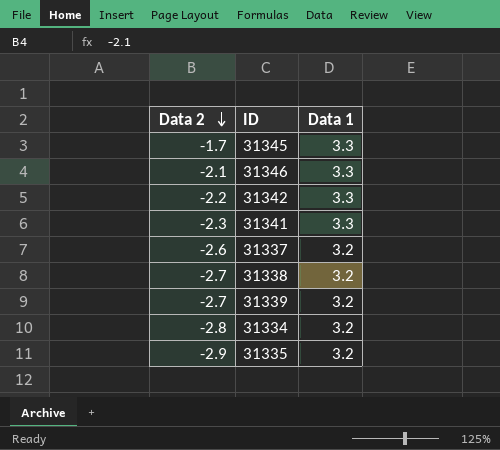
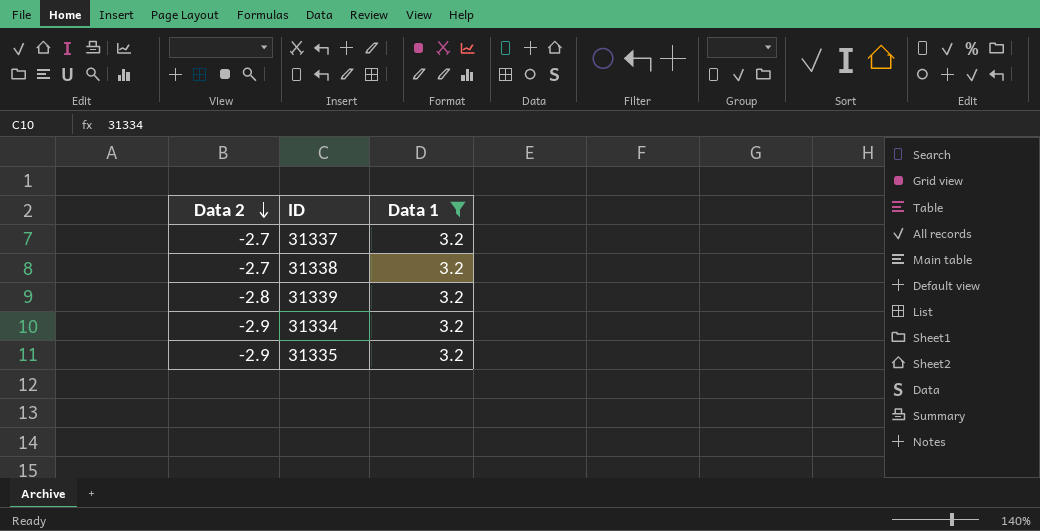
filter: none -> Data 1 = 3.2
31337 | Data 2: -2.6 -> -2.7
31339 | Data 2: -2.7 -> -2.8
31334 | Data 2: -2.8 -> -2.9

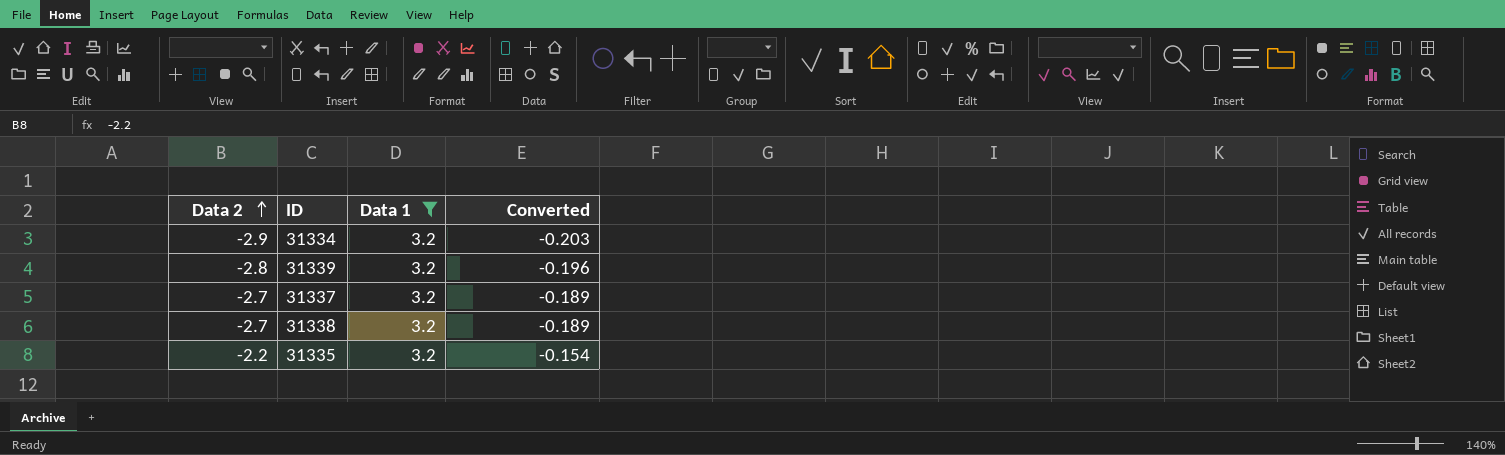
row order: Data 2 descending -> Data 2 ascending
column Converted | formula: none -> [Data 2] * 0.07
31335 | Data 2: -2.9 -> -2.2

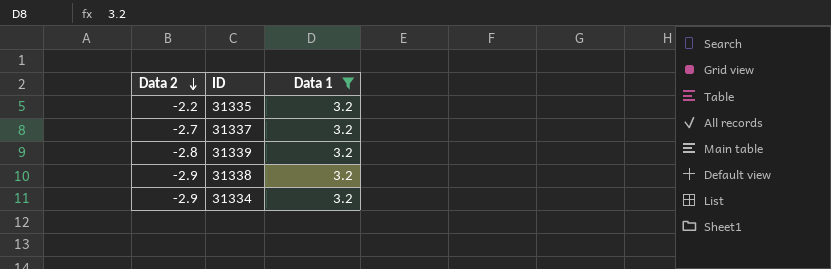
row order: Data 2 ascending -> Data 2 descending
column Converted | formula: [Data 2] * 0.07 -> none
31338 | Data 2: -2.7 -> -2.9

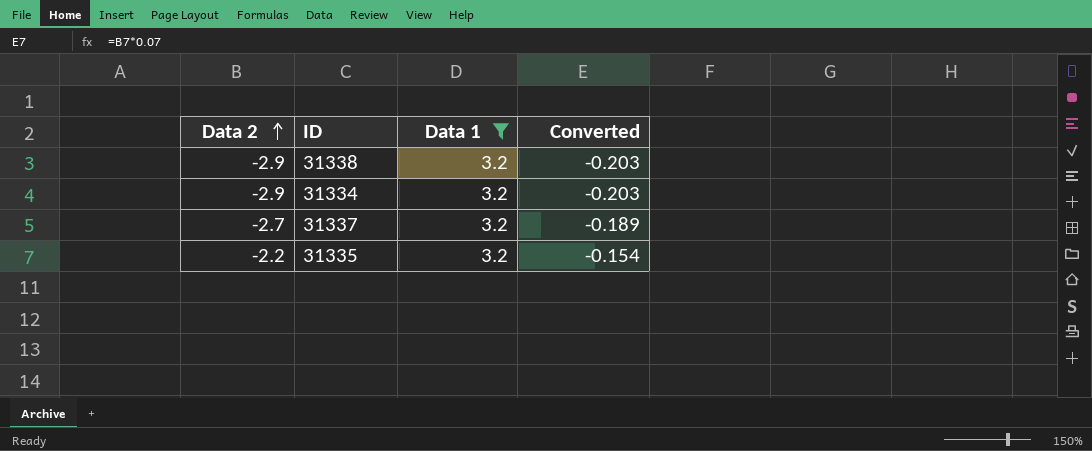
row order: Data 2 descending -> Data 2 ascending
column Converted | formula: none -> [Data 2] * 0.07
row 31339: -2.8 | 3.2 -> none

